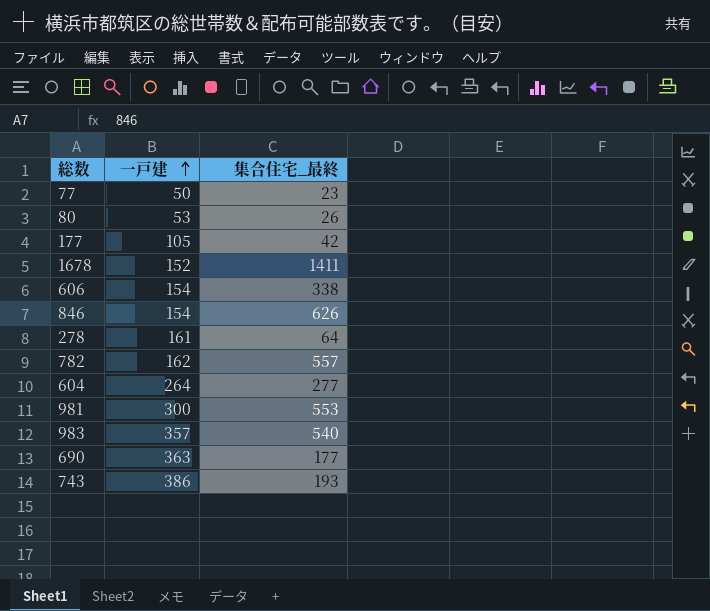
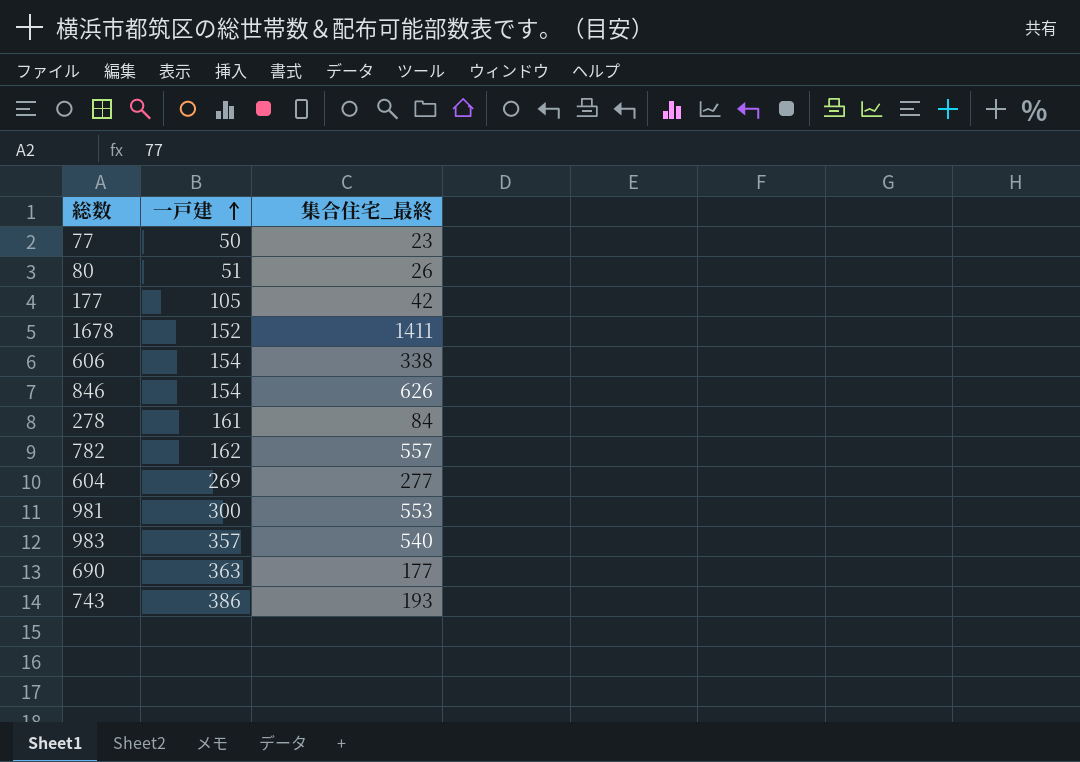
80 | 一戸建: 53 -> 51
278 | 集合住宅_最終: 64 -> 84
604 | 一戸建: 264 -> 269

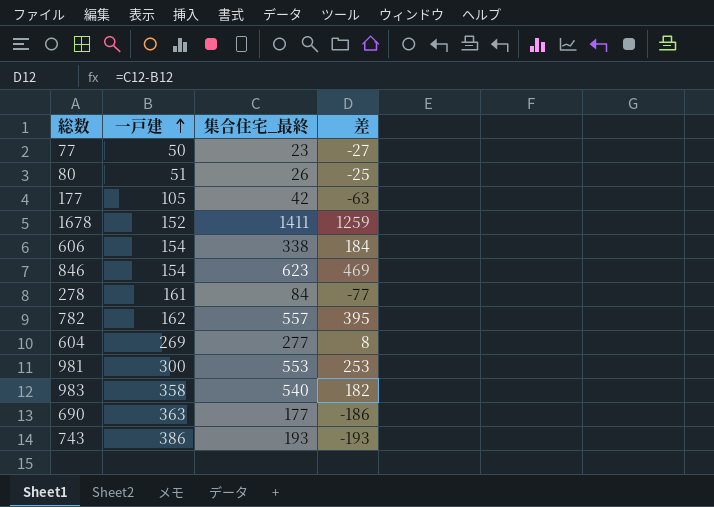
column 差 | formula: none -> [集合住宅_最終] - [一戸建]
846 | 集合住宅_最終: 626 -> 623
983 | 一戸建: 357 -> 358

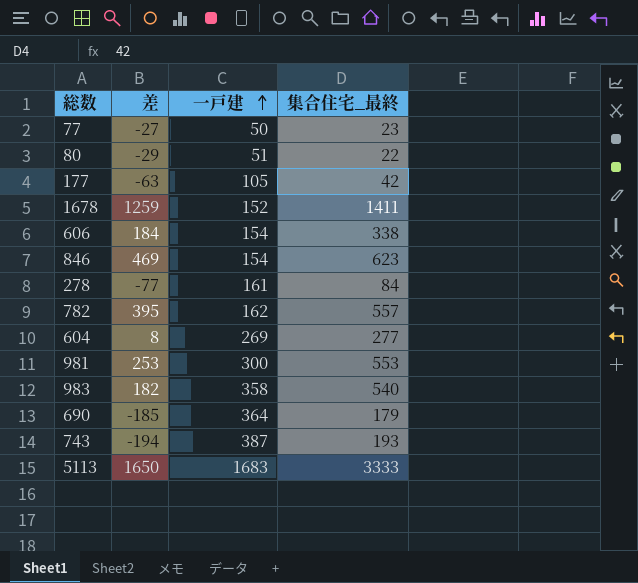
column 差 | position: 4 -> 2
80 | 差: -25 -> -29
80 | 集合住宅_最終: 26 -> 22
690 | 差: -186 -> -185
690 | 一戸建: 363 -> 364
690 | 集合住宅_最終: 177 -> 179
743 | 差: -193 -> -194
743 | 一戸建: 386 -> 387
row 5113: none -> 1650 | 1683 | 3333

